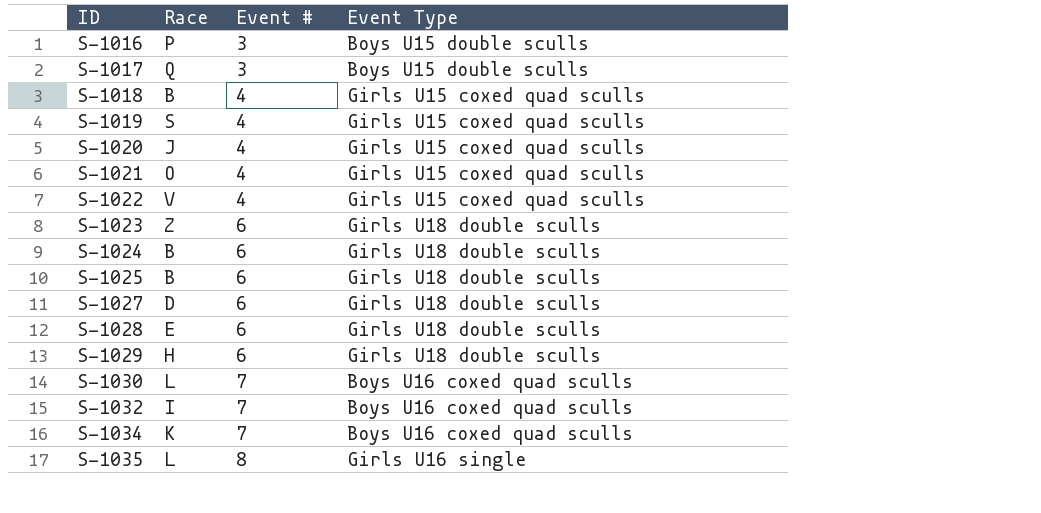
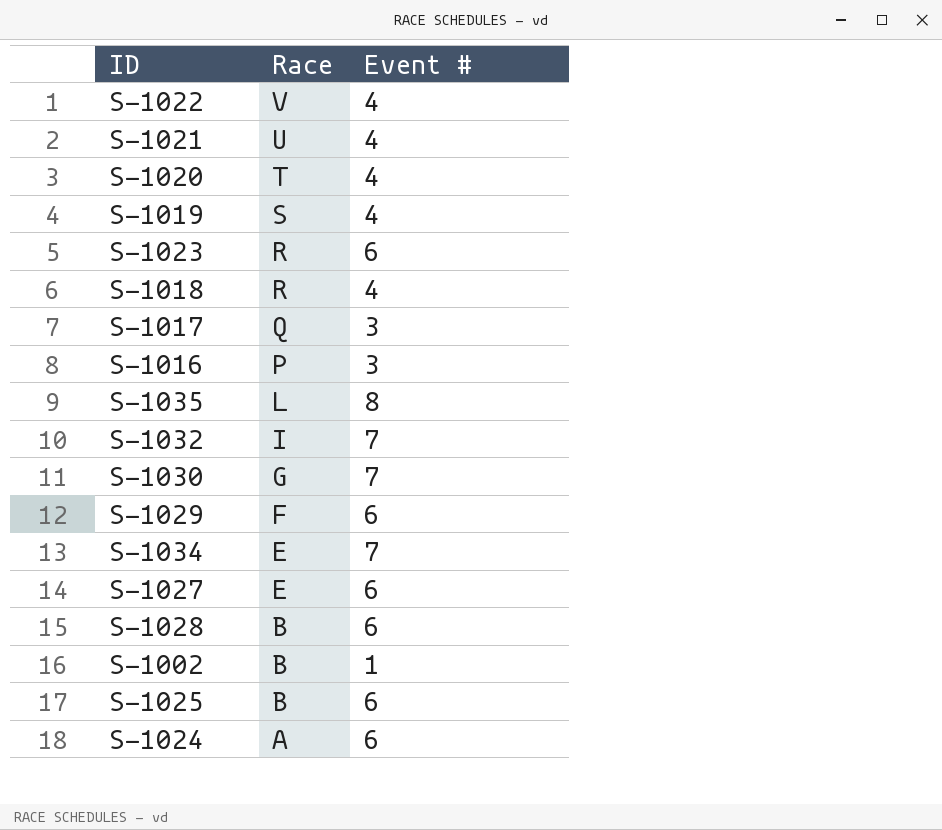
row order: ID ascending -> Race descending
column Event Type | position: 4 -> none
S-1021 | Race: O -> U
S-1020 | Race: J -> T
S-1023 | Race: Z -> R
S-1018 | Race: B -> R
S-1030 | Race: L -> G
S-1029 | Race: H -> F
S-1034 | Race: K -> E
S-1027 | Race: D -> E
S-1028 | Race: E -> B
row S-1002: none -> B | 1
S-1024 | Race: B -> A

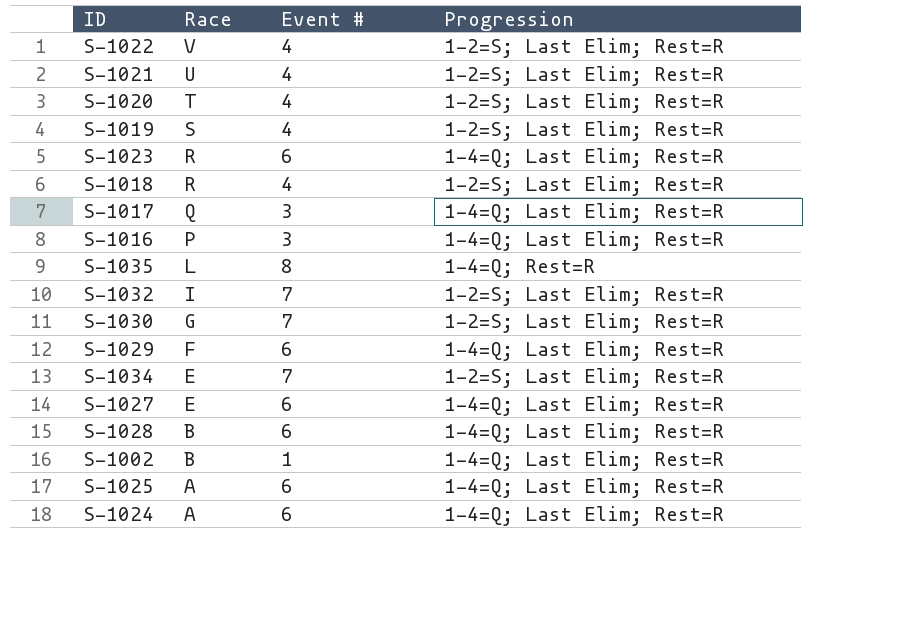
column Progression | position: none -> 4
S-1025 | Race: B -> A

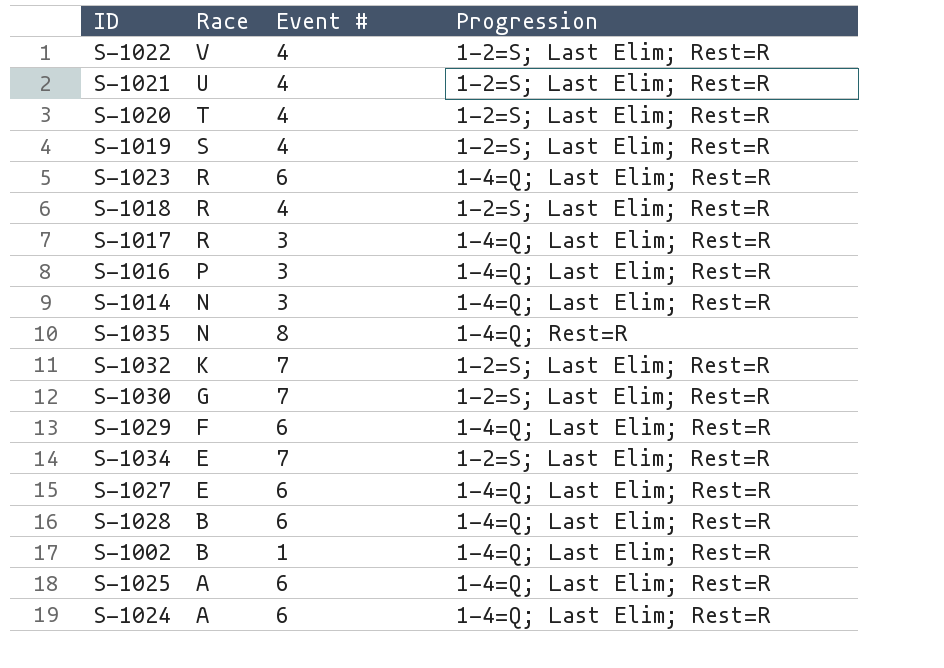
S-1017 | Race: Q -> R
row S-1014: none -> N | 3 | 1-4=Q; Last Elim; Rest=R
S-1035 | Race: L -> N
S-1032 | Race: I -> K

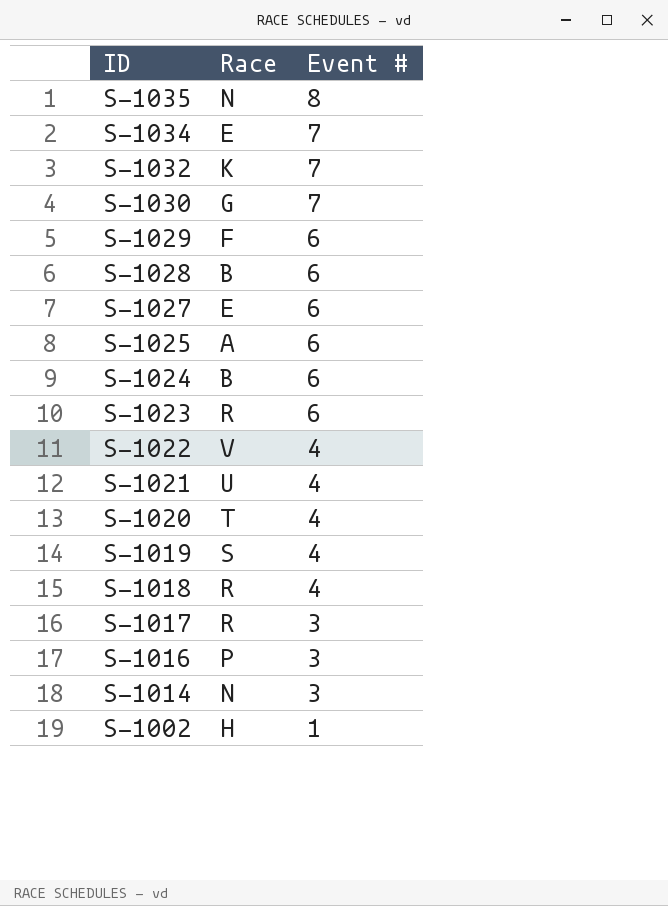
row order: Race descending -> ID descending
column Progression | position: 4 -> none
S-1024 | Race: A -> B
S-1002 | Race: B -> H

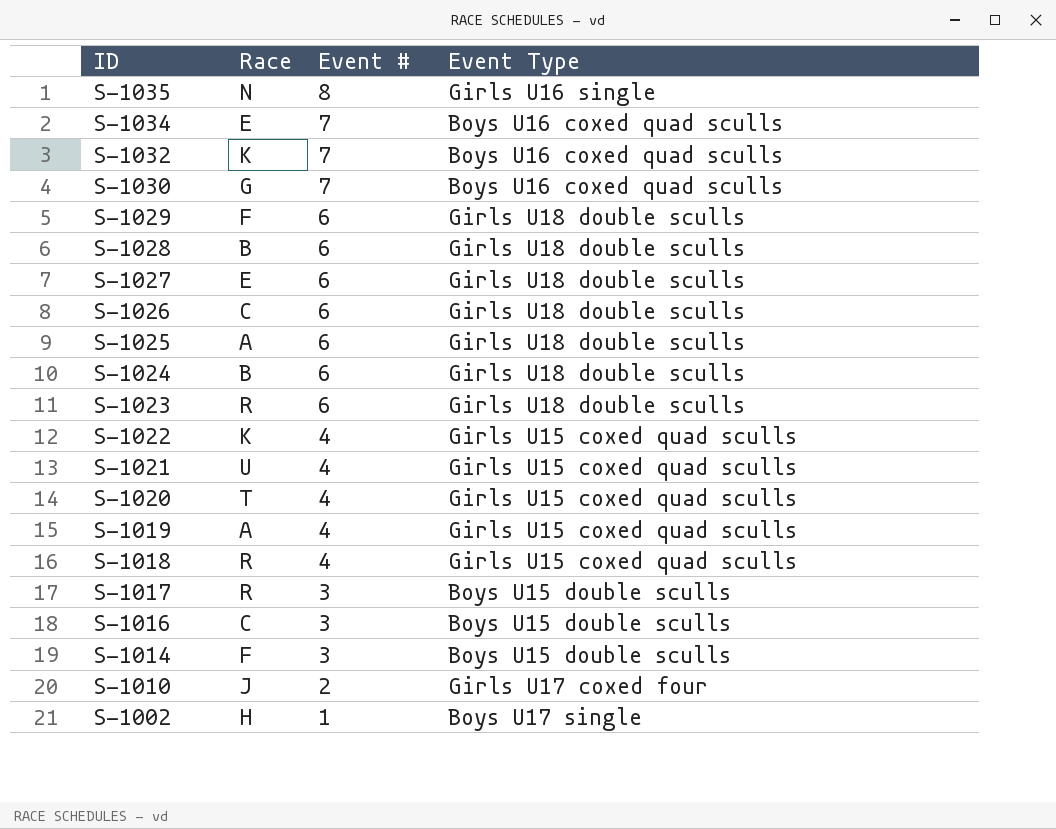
column Event Type | position: none -> 4
row S-1026: none -> C | 6 | Girls U18 double sculls
S-1022 | Race: V -> K
S-1019 | Race: S -> A
S-1016 | Race: P -> C
S-1014 | Race: N -> F
row S-1010: none -> J | 2 | Girls U17 coxed four

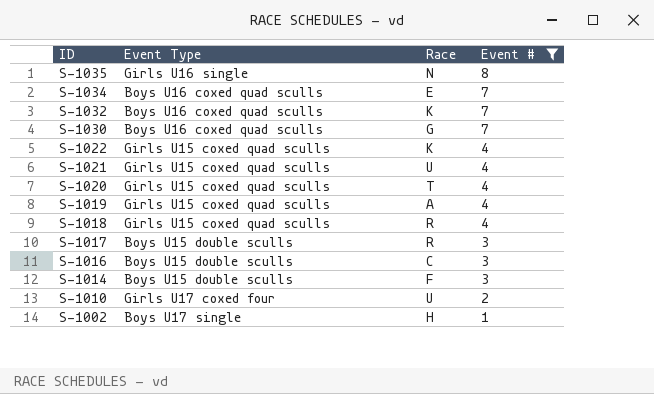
filter: none -> Event # != 6
column Event Type | position: 4 -> 2
S-1010 | Race: J -> U

